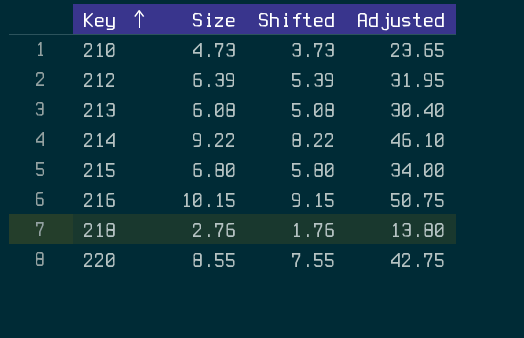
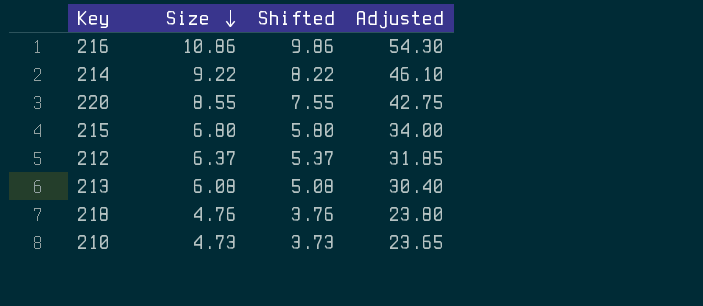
row order: Key ascending -> Size descending
216 | Size: 10.15 -> 10.86
216 | Shifted: 9.15 -> 9.86
216 | Adjusted: 50.75 -> 54.30
212 | Size: 6.39 -> 6.37
212 | Shifted: 5.39 -> 5.37
212 | Adjusted: 31.95 -> 31.85
218 | Size: 2.76 -> 4.76
218 | Shifted: 1.76 -> 3.76
218 | Adjusted: 13.80 -> 23.80

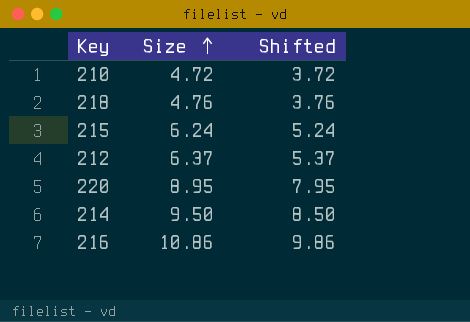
row order: Size descending -> Size ascending
column Adjusted | formula: [Size] * 5 -> none
row 213: 6.08 | 5.08 | 30.40 -> none
210 | Size: 4.73 -> 4.72
210 | Shifted: 3.73 -> 3.72
215 | Size: 6.80 -> 6.24
215 | Shifted: 5.80 -> 5.24
220 | Size: 8.55 -> 8.95
220 | Shifted: 7.55 -> 7.95
214 | Size: 9.22 -> 9.50
214 | Shifted: 8.22 -> 8.50

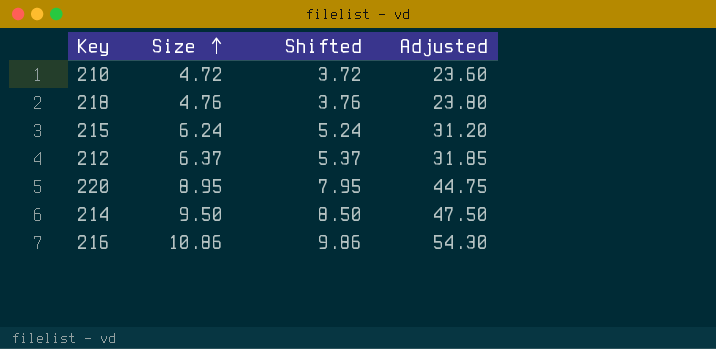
column Adjusted | formula: none -> [Size] * 5

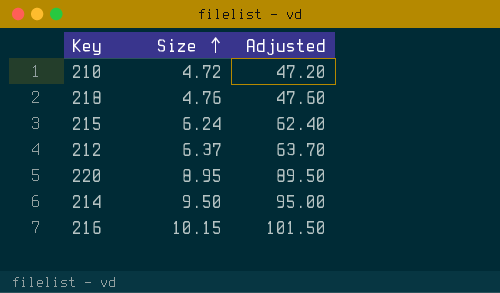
column Shifted | formula: [Size] - 1 -> none
column Adjusted | formula: [Size] * 5 -> [Size] * 10
216 | Size: 10.86 -> 10.15

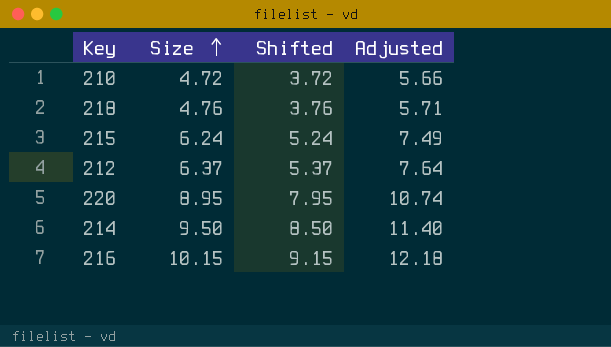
column Shifted | formula: none -> [Size] - 1
column Adjusted | formula: [Size] * 10 -> [Size] * 1.2

